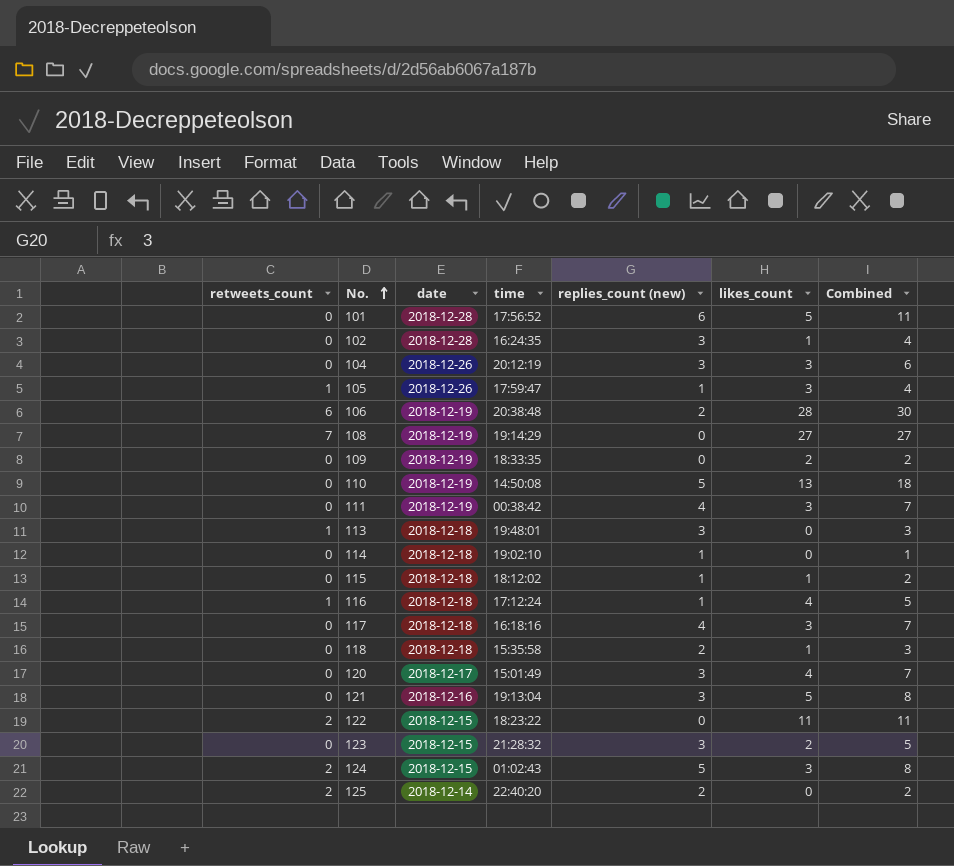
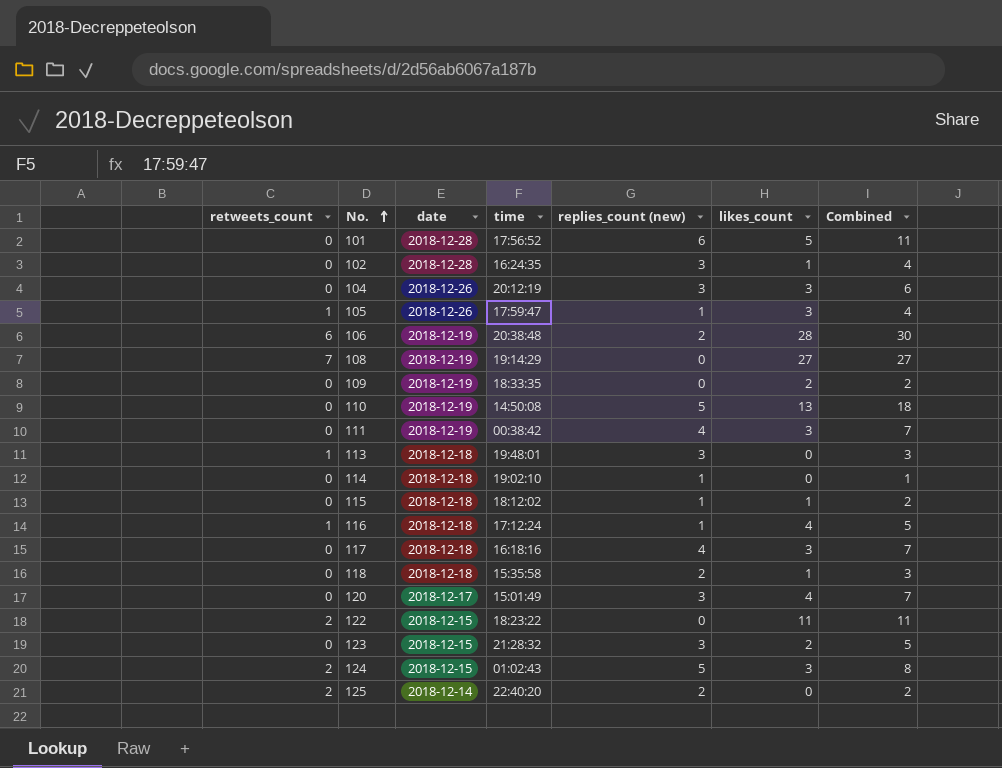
row 121: 0 | 2018-12-16 | 19:13:04 | 3 | 5 | 8 -> none

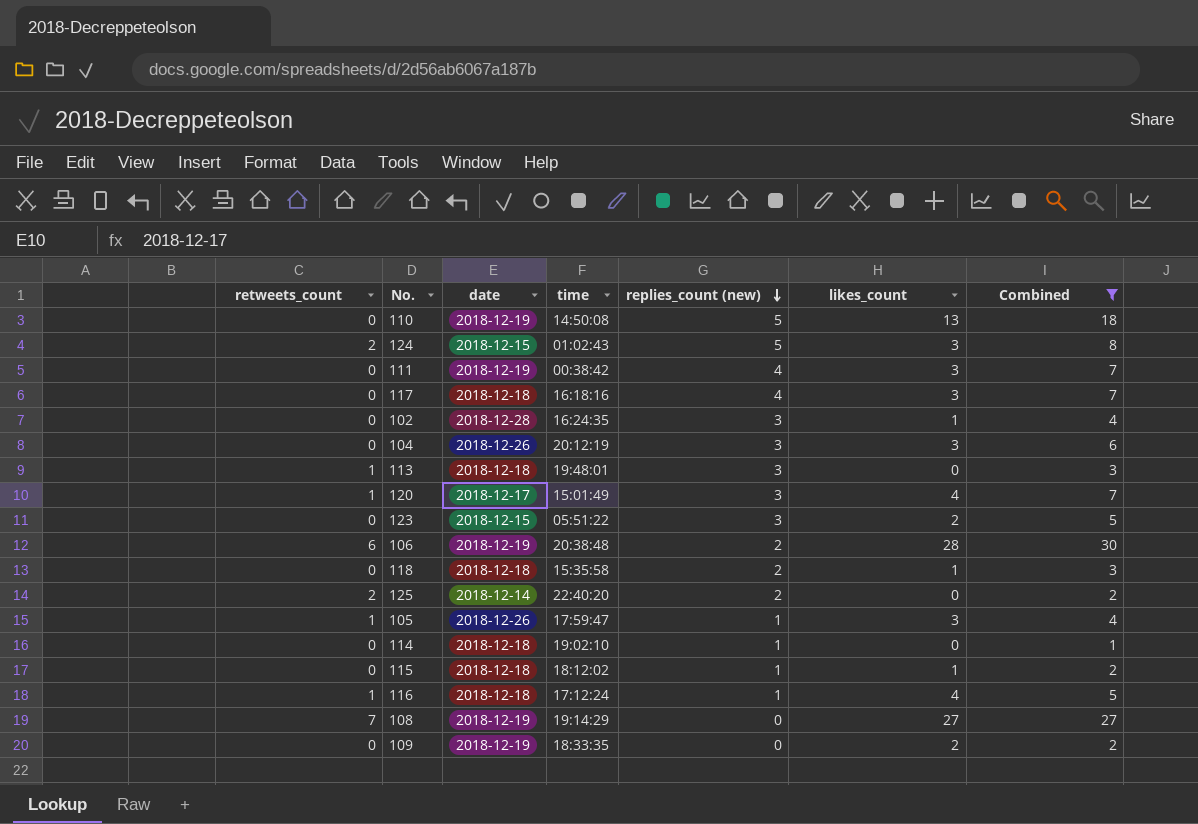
filter: none -> Combined != 11
row order: No. ascending -> replies_count (new) descending
120 | retweets_count: 0 -> 1
123 | time: 21:28:32 -> 05:51:22

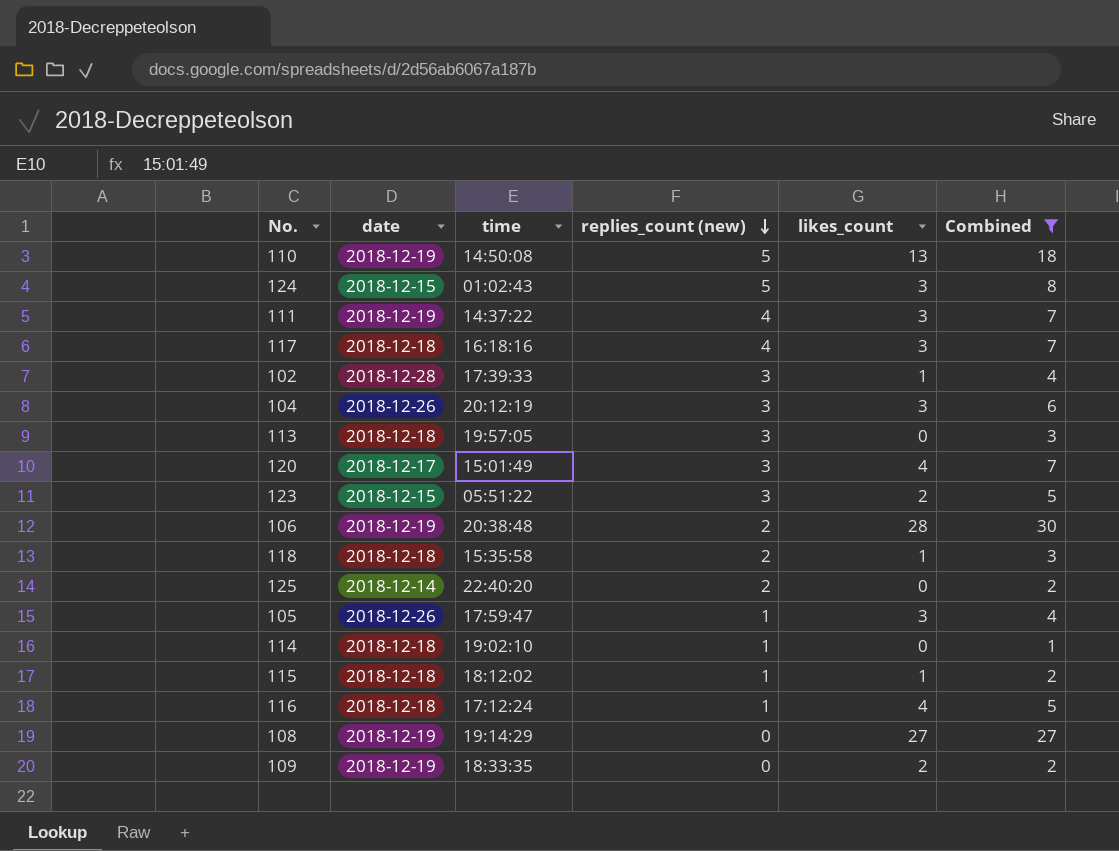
column retweets_count | position: 1 -> none
111 | time: 00:38:42 -> 14:37:22
102 | time: 16:24:35 -> 17:39:33
113 | time: 19:48:01 -> 19:57:05

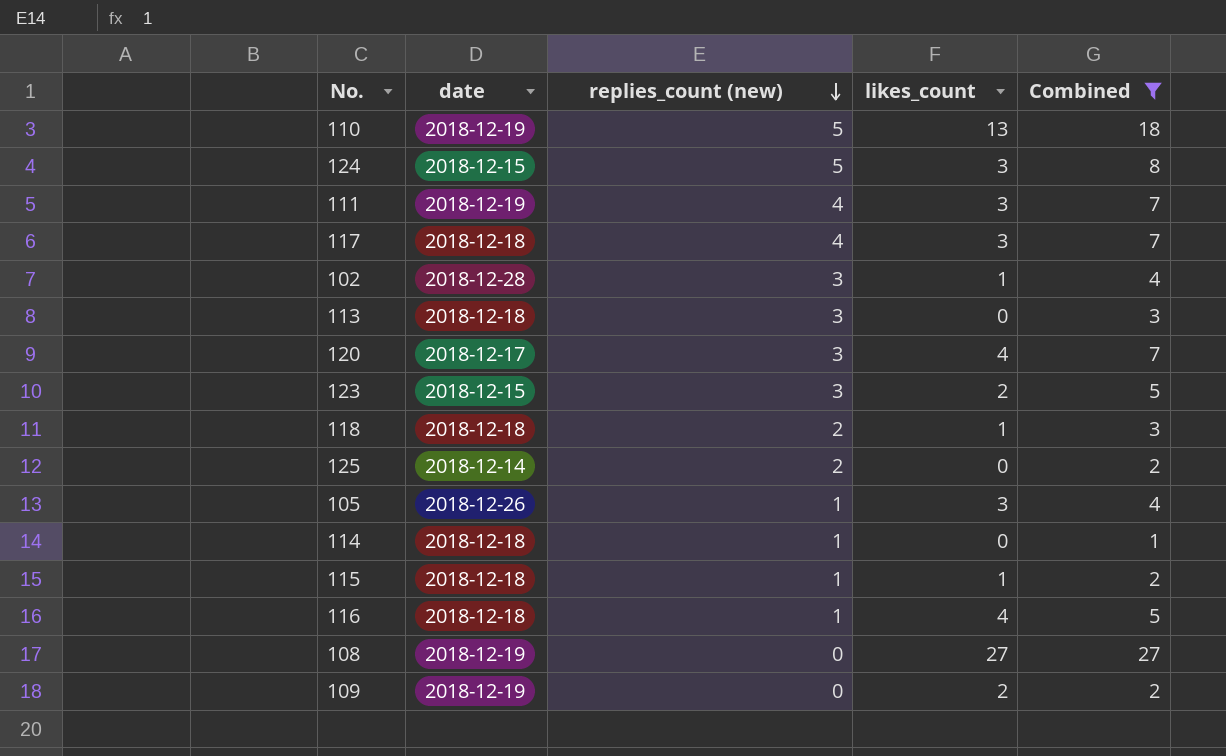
column time | position: 3 -> none
row 104: 2018-12-26 | 20:12:19 | 3 | 3 | 6 -> none
row 106: 2018-12-19 | 20:38:48 | 2 | 28 | 30 -> none

